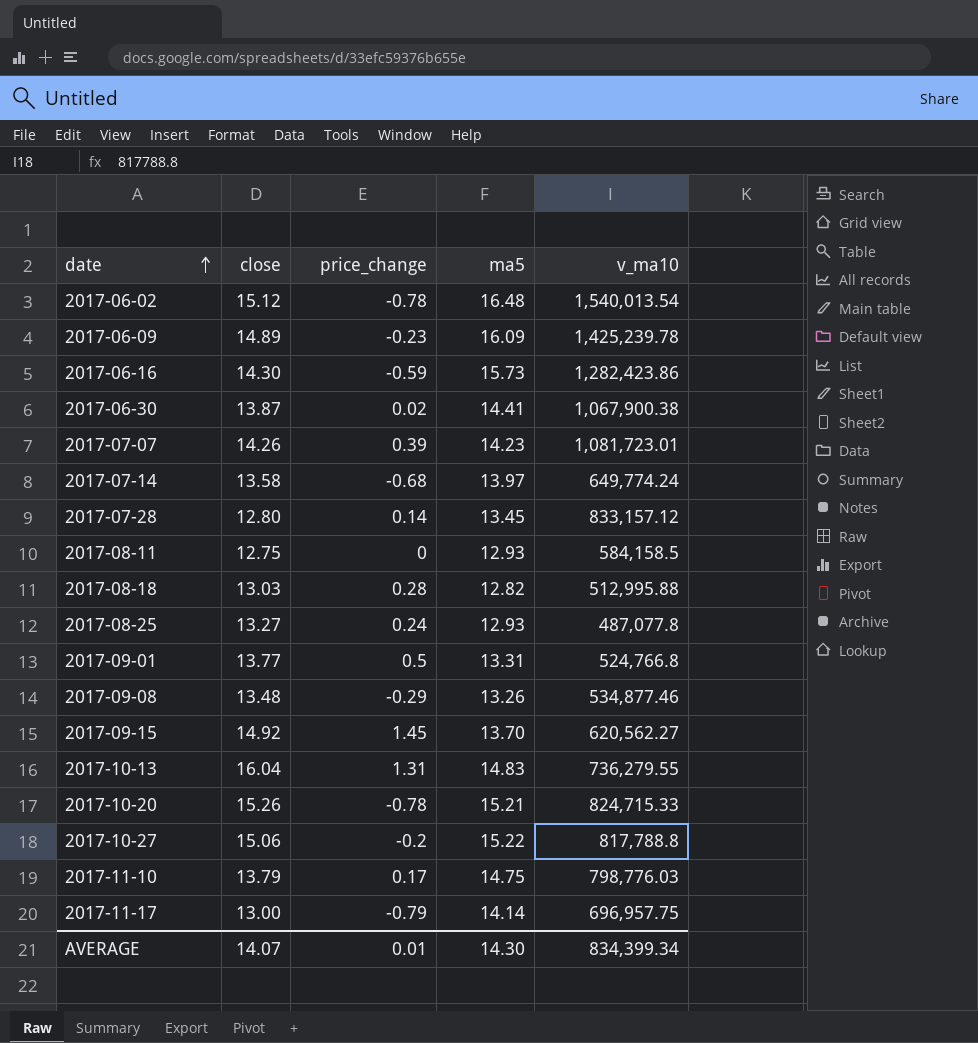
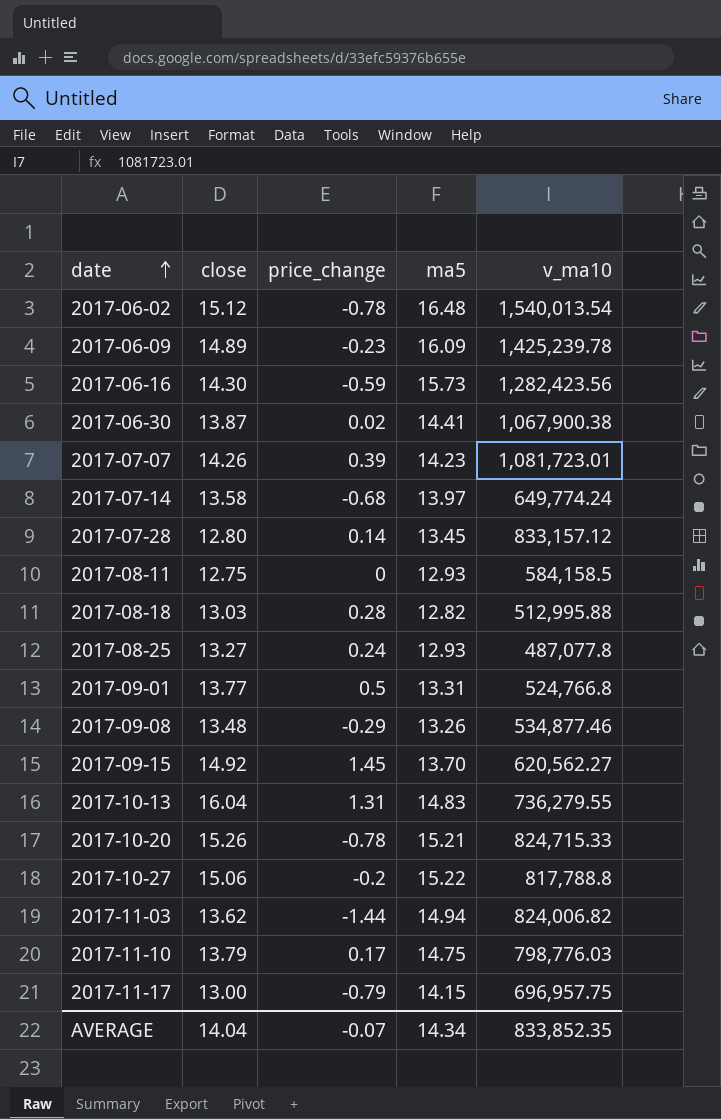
2017-06-16 | v_ma10: 1,282,423.86 -> 1,282,423.56
row 2017-11-03: none -> 13.62 | -1.44 | 14.94 | 824,006.82
2017-11-17 | ma5: 14.14 -> 14.15
AVERAGE | close: 14.07 -> 14.04
AVERAGE | price_change: 0.01 -> -0.07
AVERAGE | ma5: 14.30 -> 14.34
AVERAGE | v_ma10: 834,399.34 -> 833,852.35

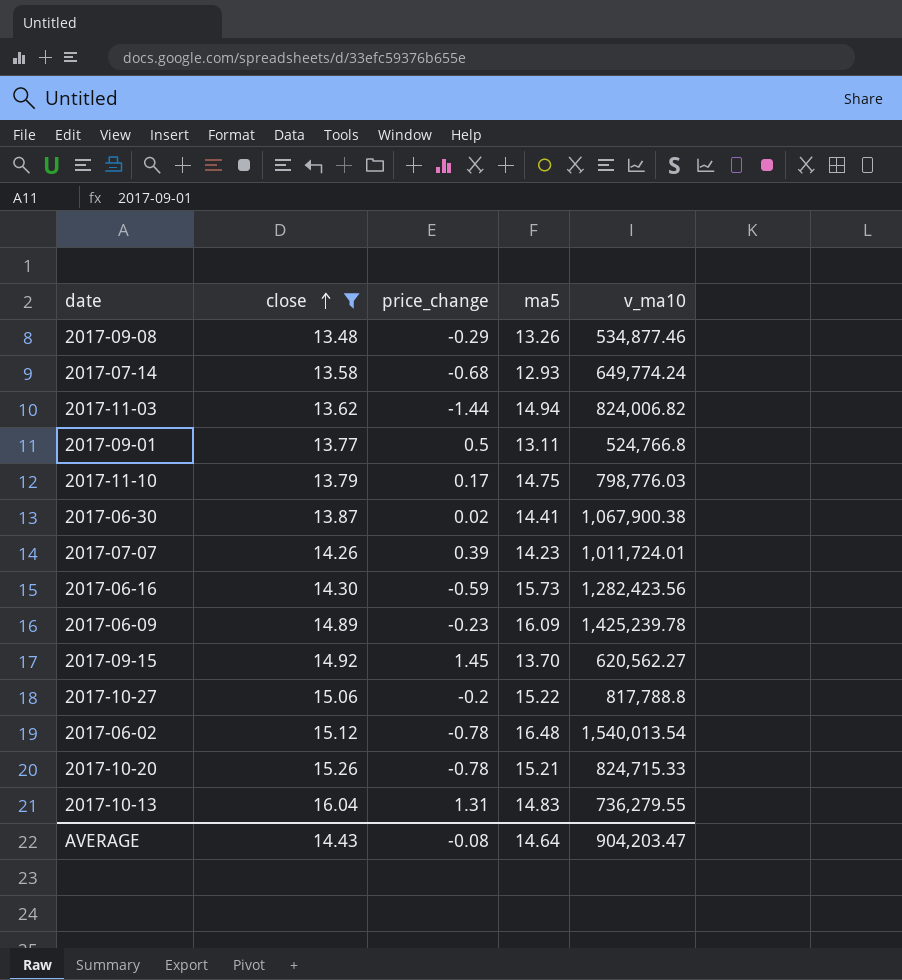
filter: none -> close >= 13.48
row order: date ascending -> close ascending
2017-07-14 | ma5: 13.97 -> 12.93
2017-09-01 | ma5: 13.31 -> 13.11
2017-07-07 | v_ma10: 1,081,723.01 -> 1,011,724.01
AVERAGE | close: 14.04 -> 14.43
AVERAGE | price_change: -0.07 -> -0.08
AVERAGE | ma5: 14.34 -> 14.64
AVERAGE | v_ma10: 833,852.35 -> 904,203.47

